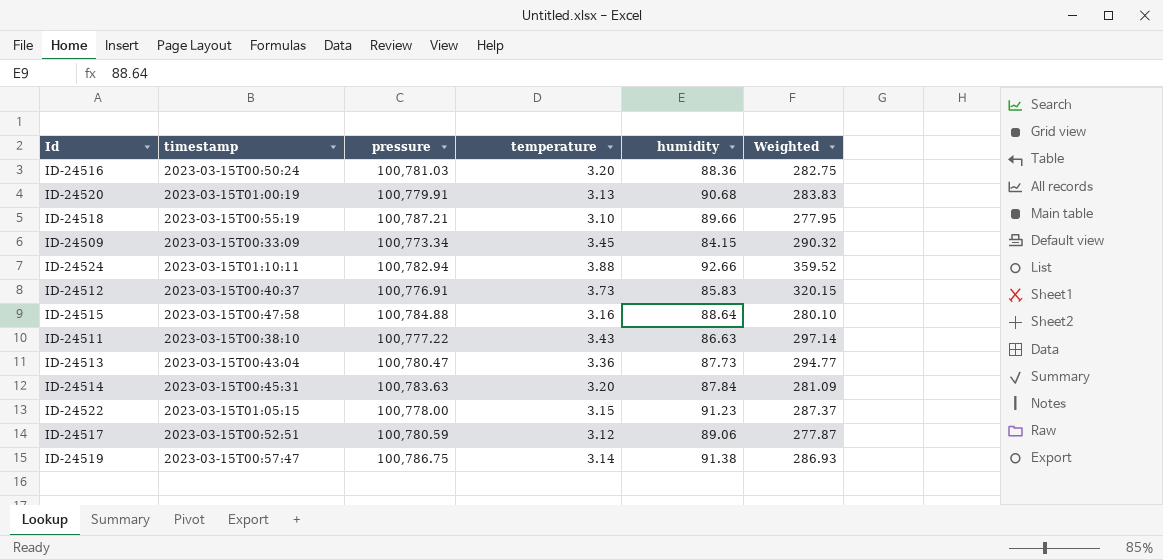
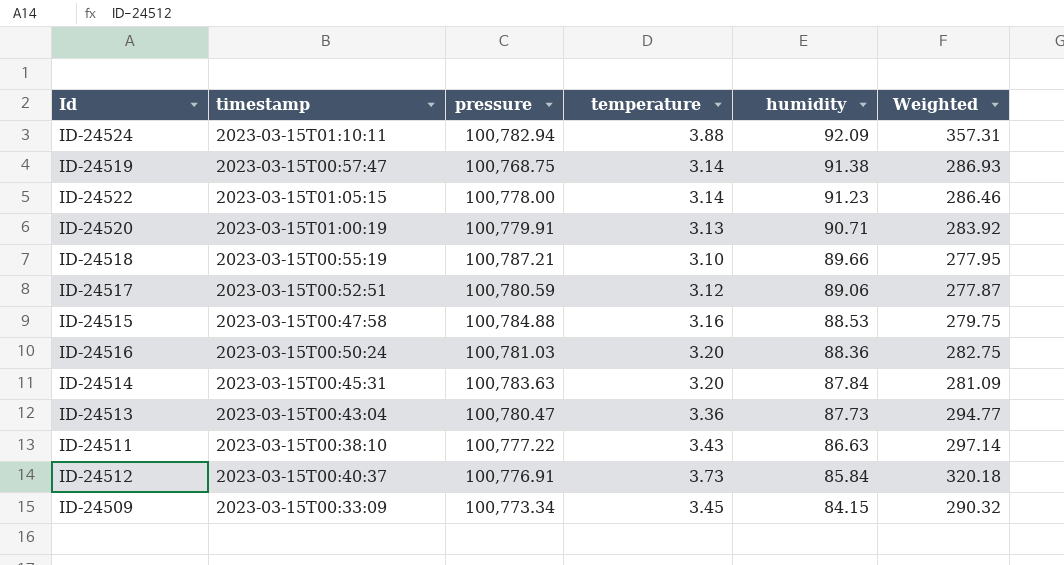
row order: none -> humidity descending
ID-24524 | humidity: 92.66 -> 92.09
ID-24524 | Weighted: 359.52 -> 357.31
ID-24519 | pressure: 100,786.75 -> 100,768.75
ID-24522 | temperature: 3.15 -> 3.14
ID-24522 | Weighted: 287.37 -> 286.46
ID-24520 | humidity: 90.68 -> 90.71
ID-24520 | Weighted: 283.83 -> 283.92
ID-24515 | humidity: 88.64 -> 88.53
ID-24515 | Weighted: 280.10 -> 279.75
ID-24512 | humidity: 85.83 -> 85.84
ID-24512 | Weighted: 320.15 -> 320.18

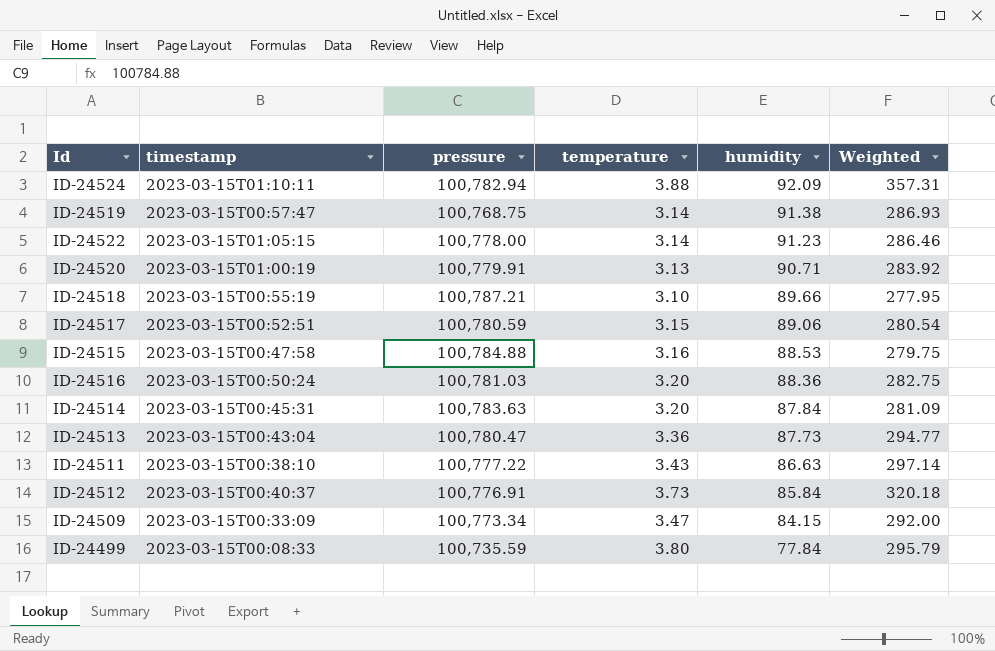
ID-24517 | temperature: 3.12 -> 3.15
ID-24517 | Weighted: 277.87 -> 280.54
ID-24509 | temperature: 3.45 -> 3.47
ID-24509 | Weighted: 290.32 -> 292.00
row ID-24499: none -> 2023-03-15T00:08:33 | 100,735.59 | 3.80 | 77.84 | 295.79

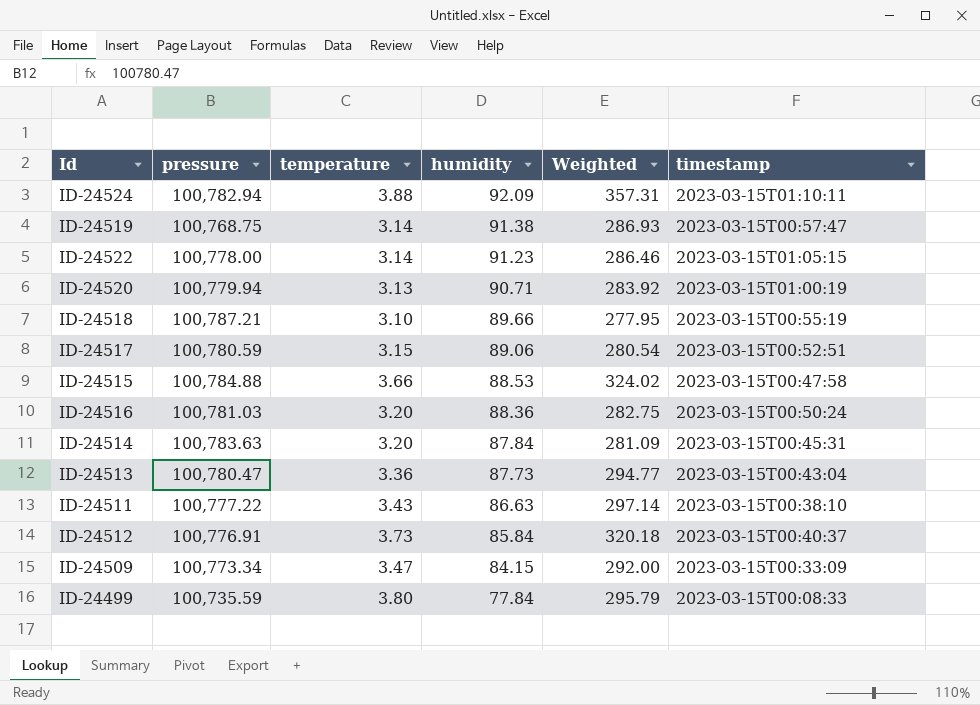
column timestamp | position: 2 -> 6
ID-24520 | pressure: 100,779.91 -> 100,779.94
ID-24515 | temperature: 3.16 -> 3.66
ID-24515 | Weighted: 279.75 -> 324.02

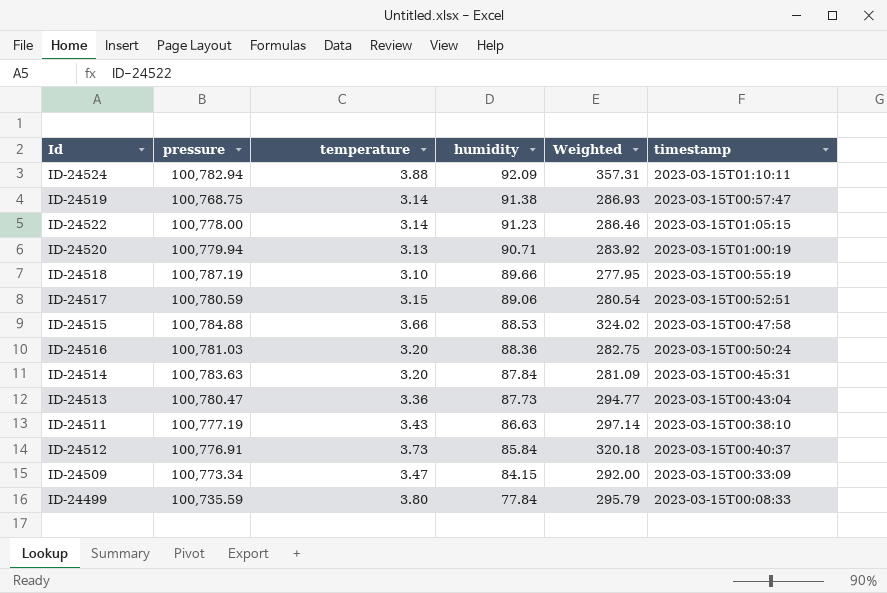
ID-24518 | pressure: 100,787.21 -> 100,787.19
ID-24511 | pressure: 100,777.22 -> 100,777.19

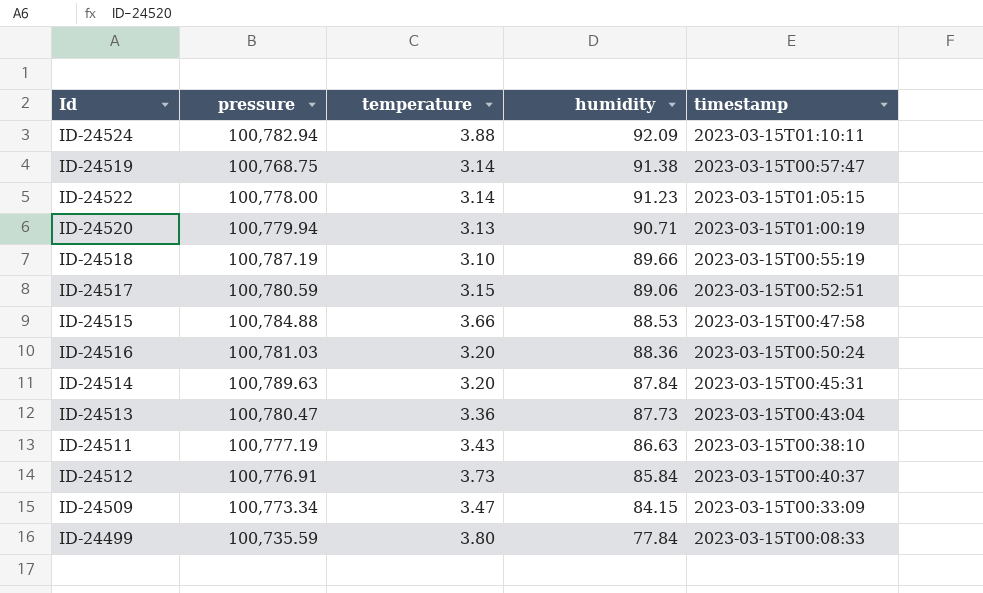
column Weighted | formula: [temperature] * [humidity] -> none
ID-24514 | pressure: 100,783.63 -> 100,789.63

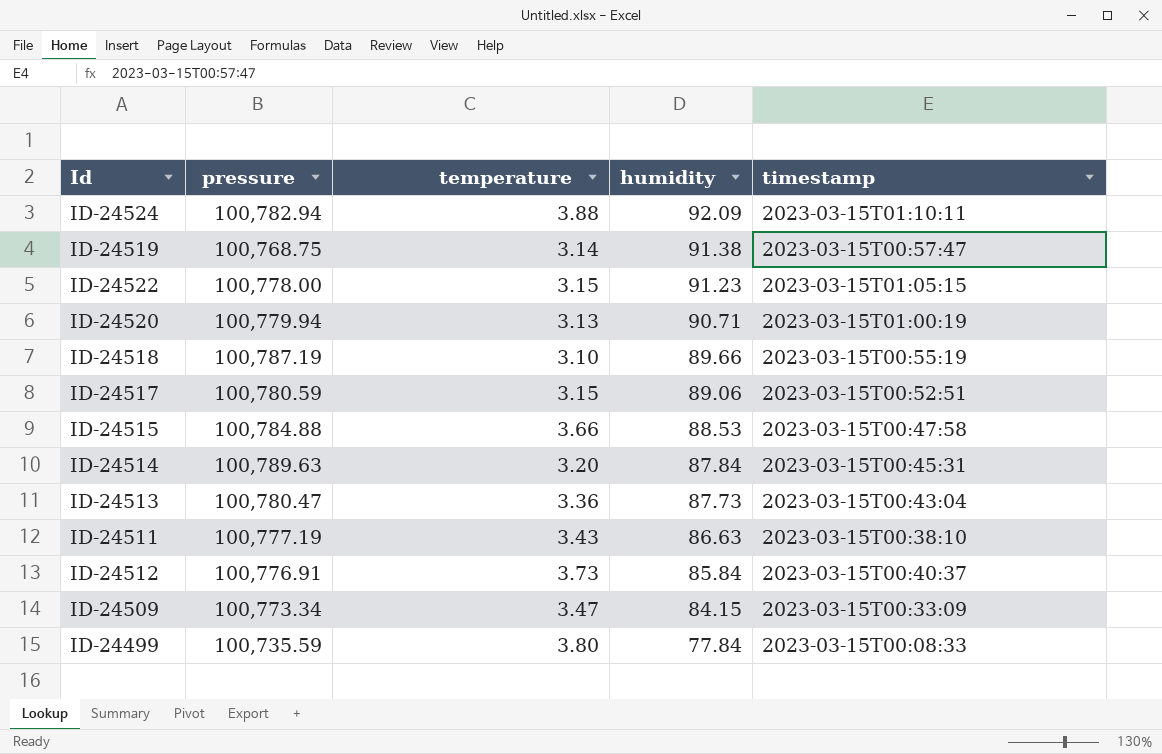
row ID-24516: 100,781.03 | 3.20 | 88.36 | 2023-03-15T00:50:24 -> none
ID-24522 | temperature: 3.14 -> 3.15

